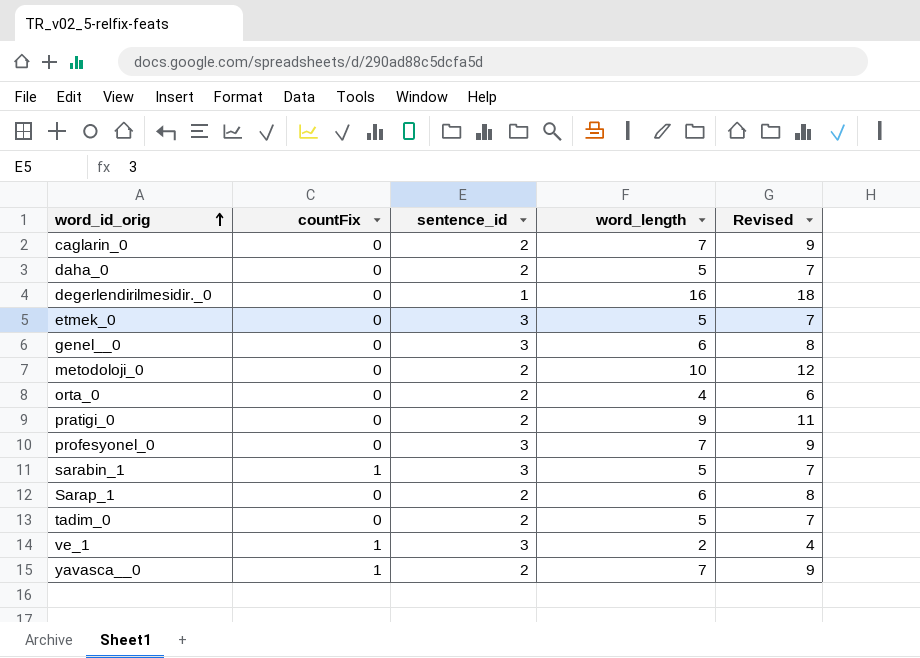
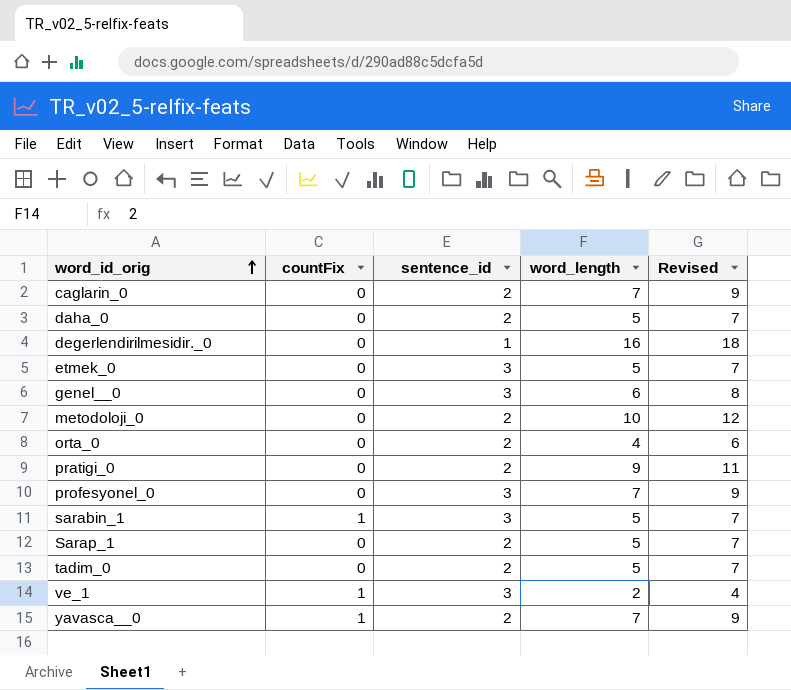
Sarap_1 | word_length: 6 -> 5
Sarap_1 | Revised: 8 -> 7

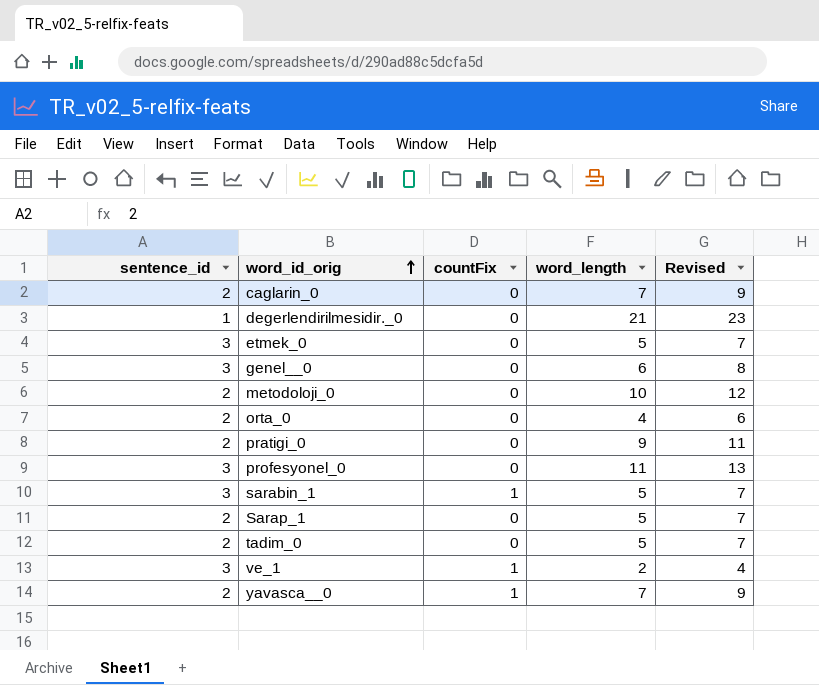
column sentence_id | position: 3 -> 1
row daha_0: 0 | 2 | 5 | 7 -> none
degerlendirilmesidir._0 | word_length: 16 -> 21
degerlendirilmesidir._0 | Revised: 18 -> 23
profesyonel_0 | word_length: 7 -> 11
profesyonel_0 | Revised: 9 -> 13

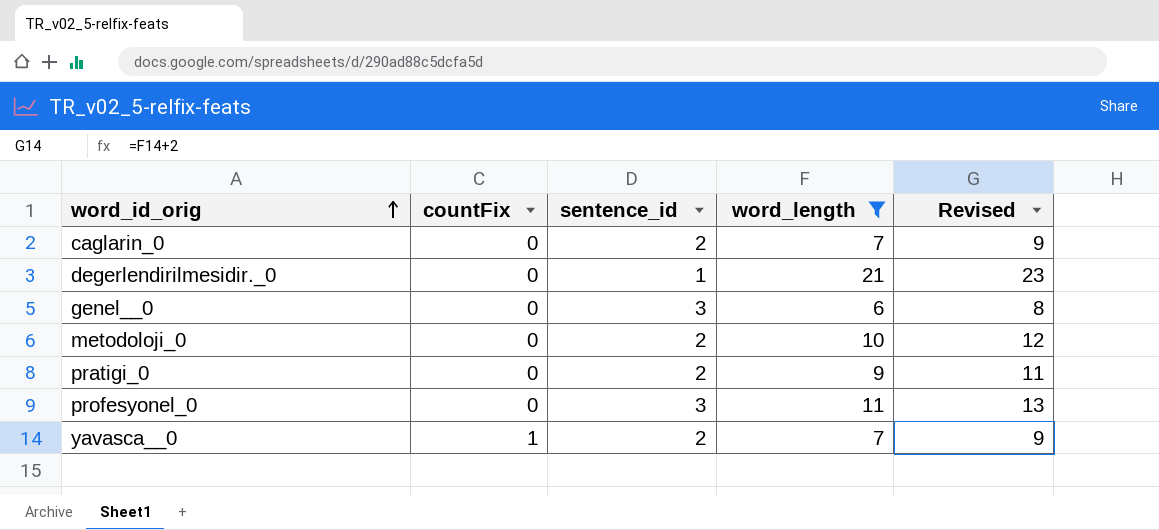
filter: none -> word_length >= 6
column sentence_id | position: 1 -> 3

